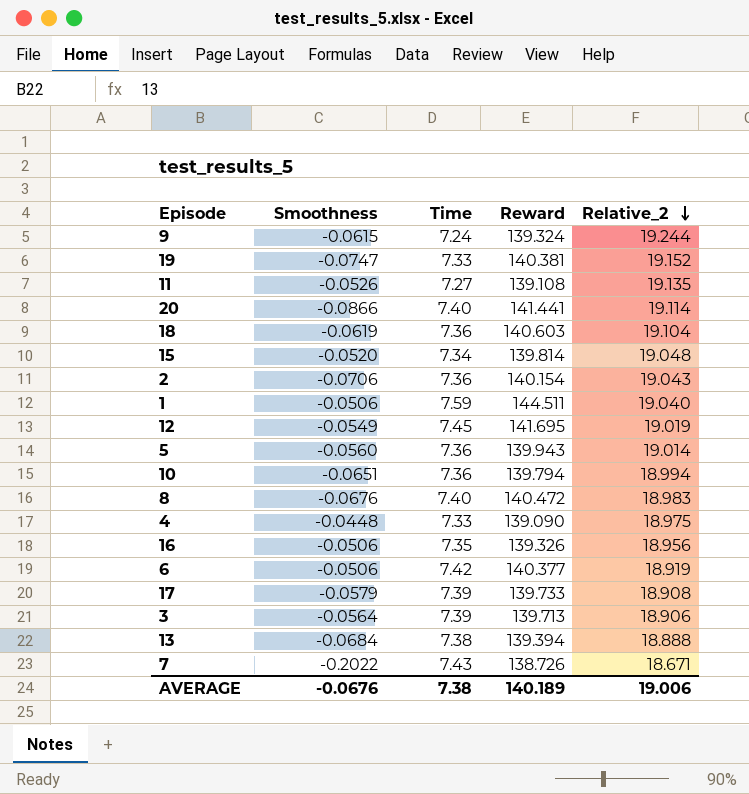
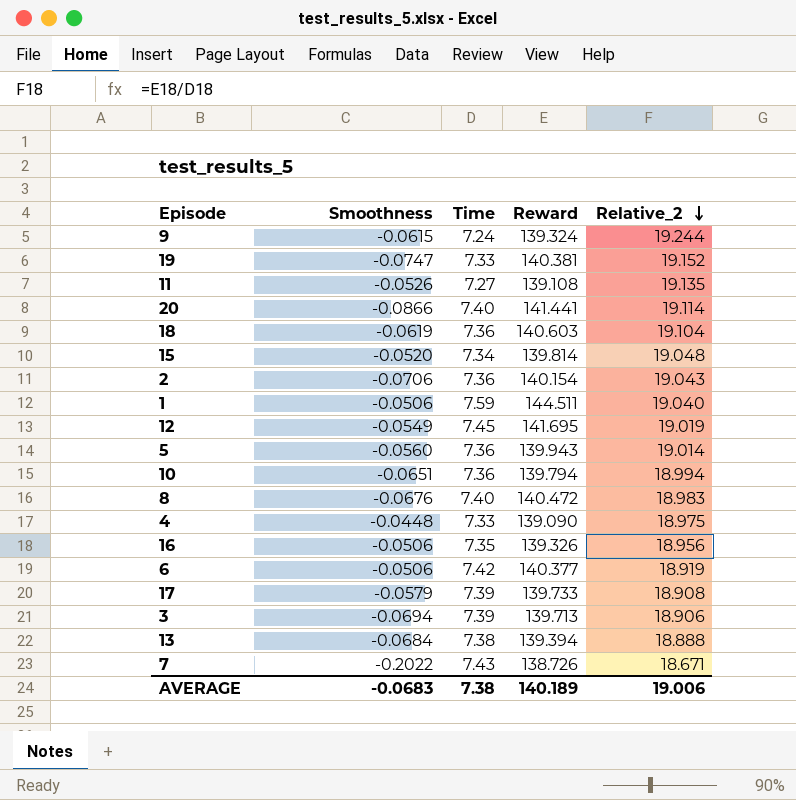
3 | Smoothness: -0.0564 -> -0.0694
AVERAGE | Smoothness: -0.0676 -> -0.0683

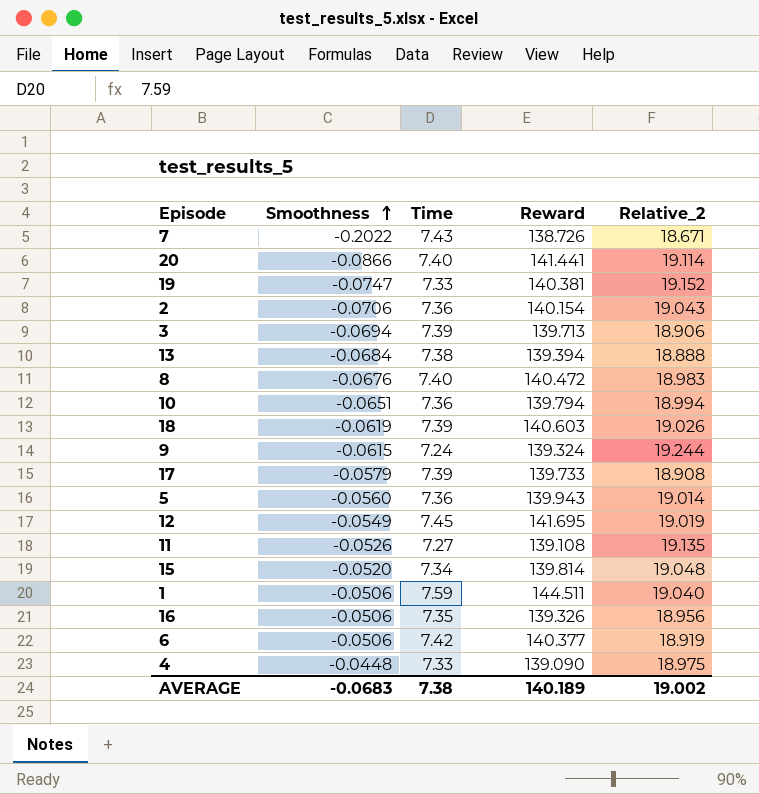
row order: Relative_2 descending -> Smoothness ascending
18 | Time: 7.36 -> 7.39
18 | Relative_2: 19.104 -> 19.026
AVERAGE | Relative_2: 19.006 -> 19.002

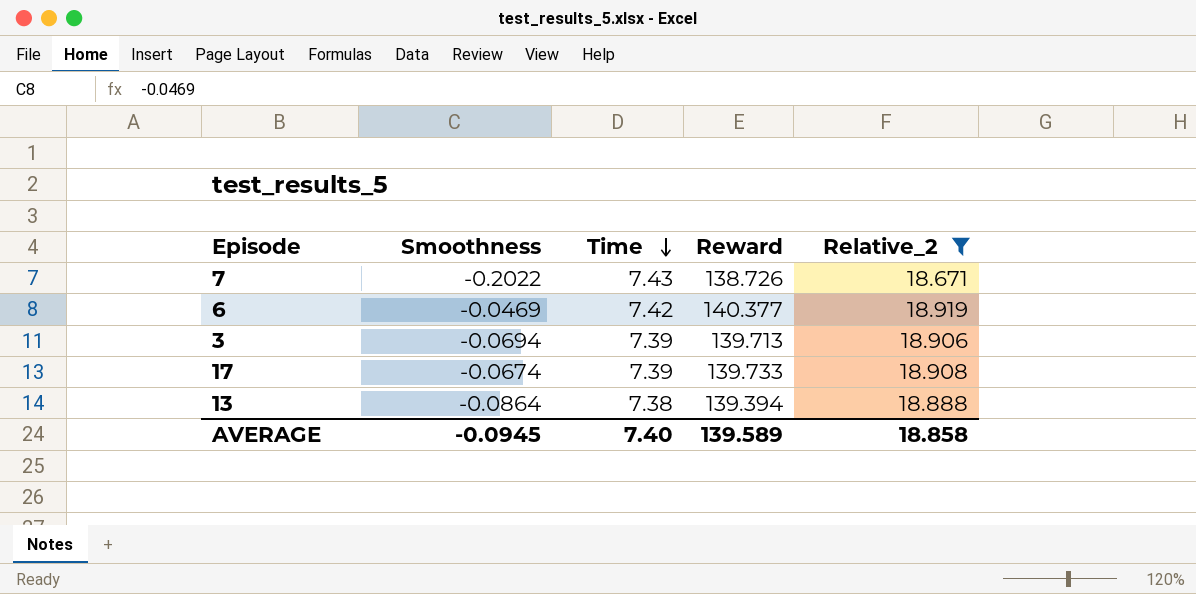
filter: none -> Relative_2 <= 18.919
row order: Smoothness ascending -> Time descending
6 | Smoothness: -0.0506 -> -0.0469
17 | Smoothness: -0.0579 -> -0.0674
13 | Smoothness: -0.0684 -> -0.0864
AVERAGE | Smoothness: -0.0683 -> -0.0945
AVERAGE | Time: 7.38 -> 7.40
AVERAGE | Reward: 140.189 -> 139.589
AVERAGE | Relative_2: 19.002 -> 18.858

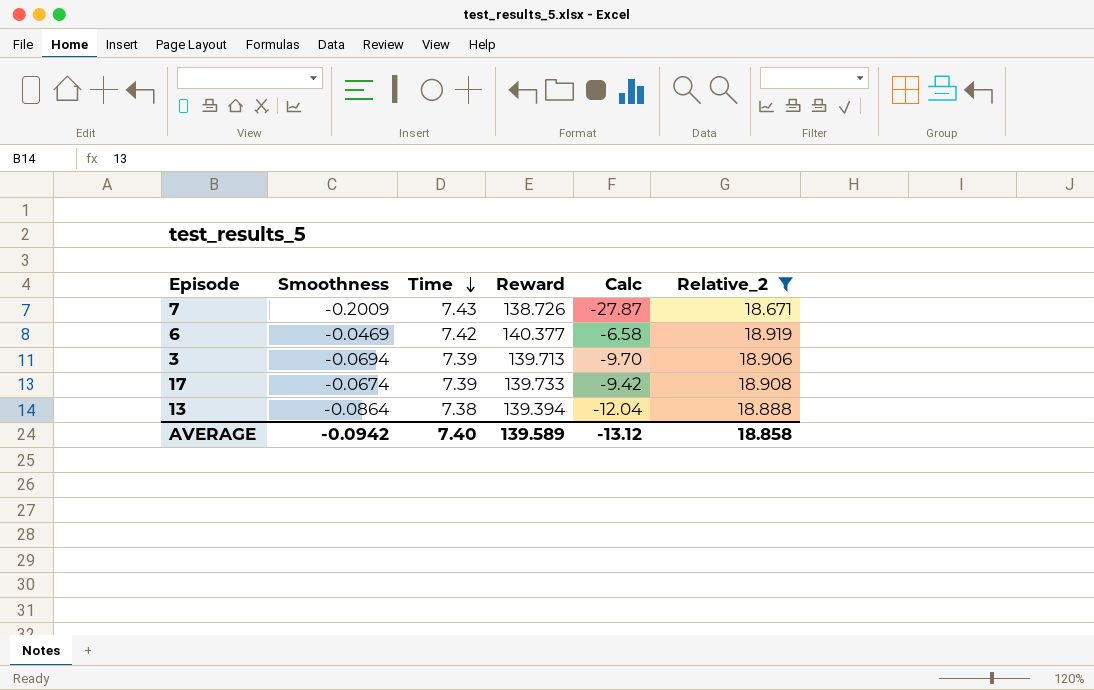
column Calc | formula: none -> [Smoothness] * [Reward]
7 | Smoothness: -0.2022 -> -0.2009
AVERAGE | Smoothness: -0.0945 -> -0.0942

